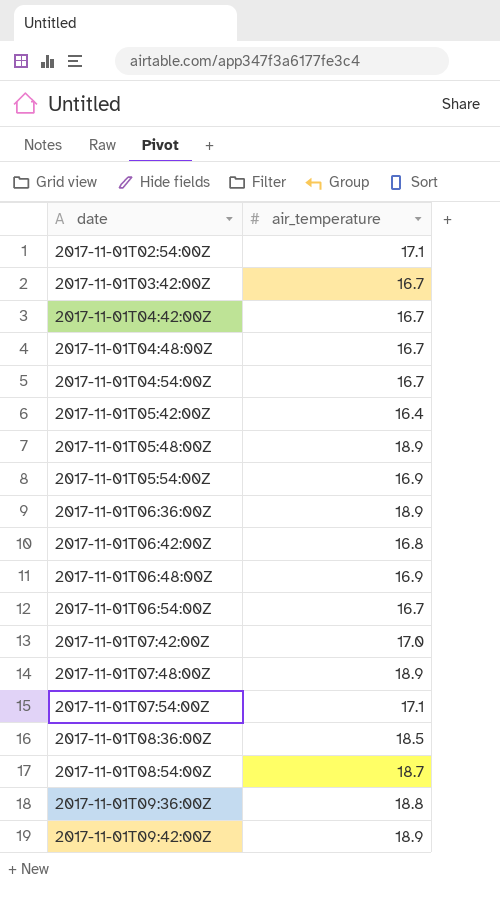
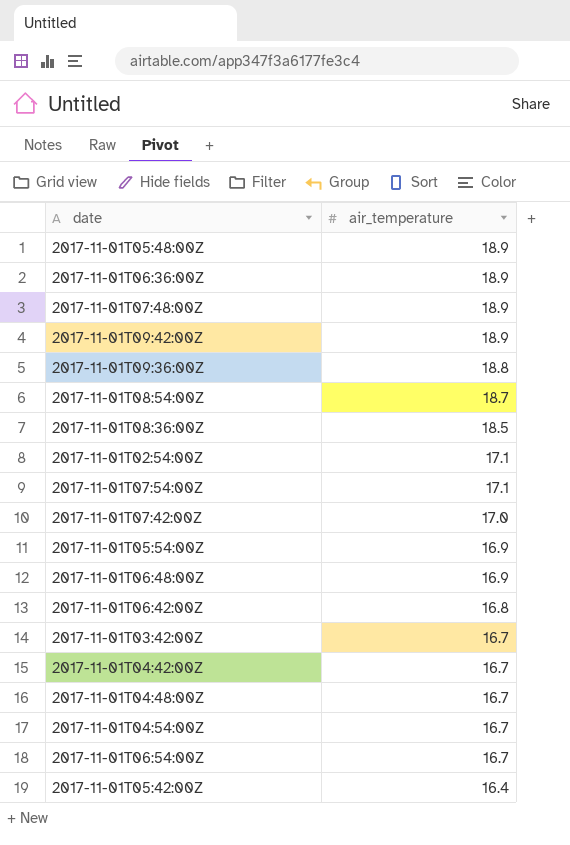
row order: date ascending -> air_temperature descending

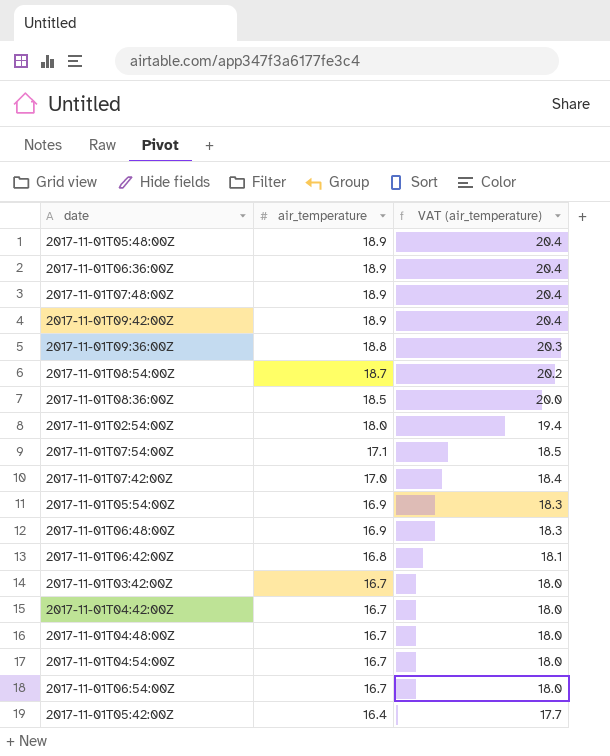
column VAT (air_temperature) | formula: none -> [air_temperature] * 1.08
2017-11-01T02:54:00Z | air_temperature: 17.1 -> 18.0

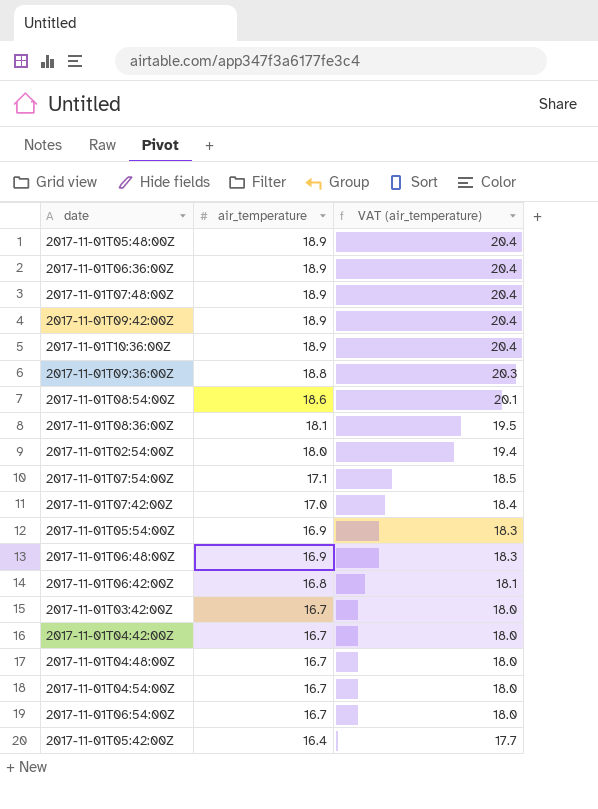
row 2017-11-01T10:36:00Z: none -> 18.9 | 20.4
2017-11-01T08:54:00Z | air_temperature: 18.7 -> 18.6
2017-11-01T08:54:00Z | VAT (air_temperature): 20.2 -> 20.1
2017-11-01T08:36:00Z | air_temperature: 18.5 -> 18.1
2017-11-01T08:36:00Z | VAT (air_temperature): 20.0 -> 19.5

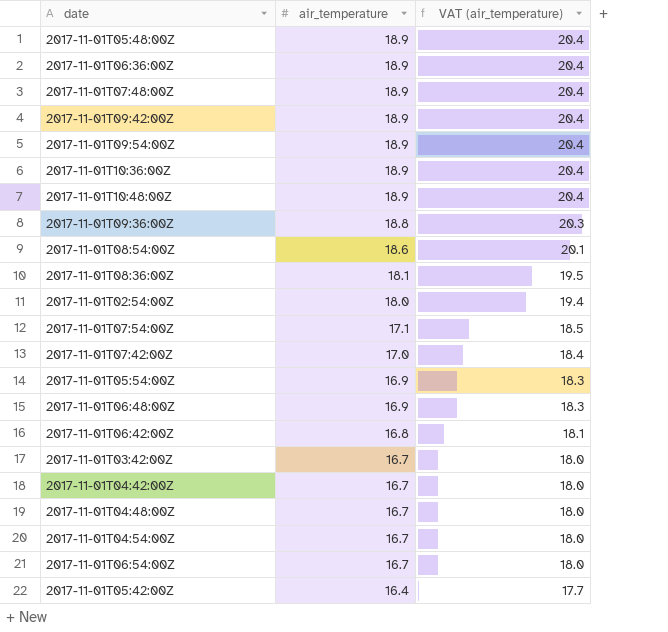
row 2017-11-01T09:54:00Z: none -> 18.9 | 20.4
row 2017-11-01T10:48:00Z: none -> 18.9 | 20.4

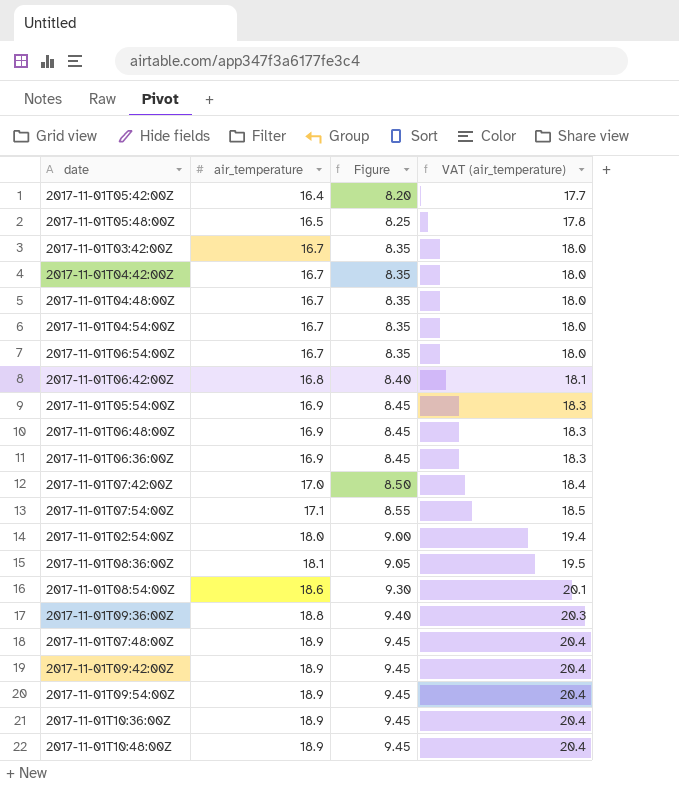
row order: air_temperature descending -> air_temperature ascending
column Figure | formula: none -> [air_temperature] * 0.5
2017-11-01T05:48:00Z | air_temperature: 18.9 -> 16.5
2017-11-01T05:48:00Z | VAT (air_temperature): 20.4 -> 17.8
2017-11-01T06:36:00Z | air_temperature: 18.9 -> 16.9
2017-11-01T06:36:00Z | VAT (air_temperature): 20.4 -> 18.3

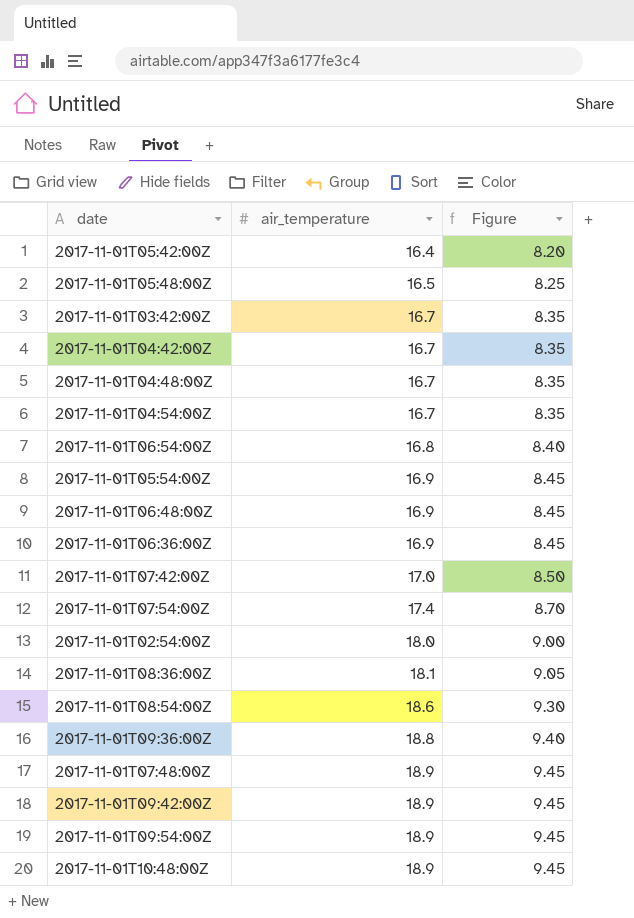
column VAT (air_temperature) | formula: [air_temperature] * 1.08 -> none
row 2017-11-01T06:42:00Z: 16.8 | 8.40 | 18.1 -> none
row 2017-11-01T10:36:00Z: 18.9 | 9.45 | 20.4 -> none
2017-11-01T06:54:00Z | air_temperature: 16.7 -> 16.8
2017-11-01T06:54:00Z | Figure: 8.35 -> 8.40
2017-11-01T07:54:00Z | air_temperature: 17.1 -> 17.4
2017-11-01T07:54:00Z | Figure: 8.55 -> 8.70

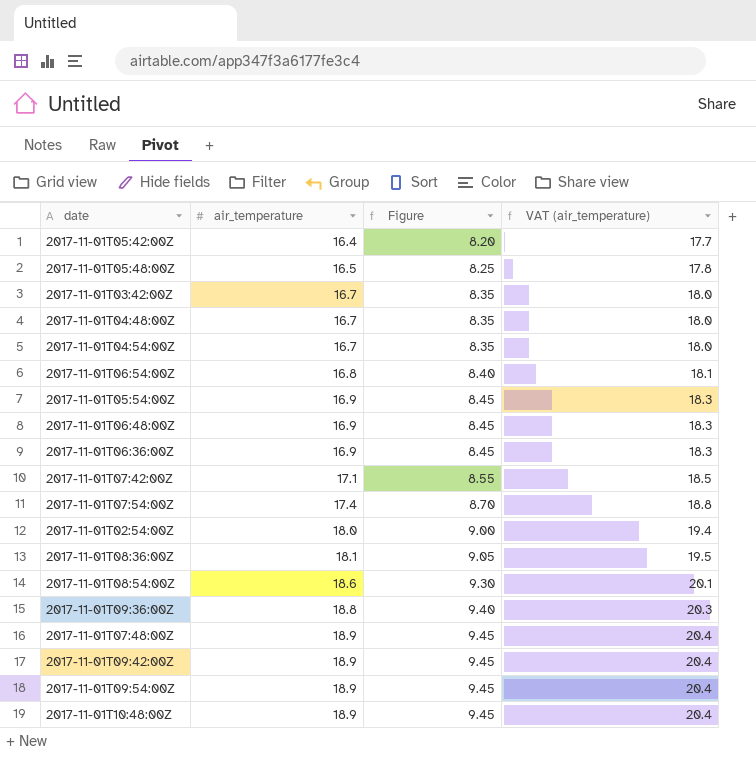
column VAT (air_temperature) | formula: none -> [air_temperature] * 1.08
row 2017-11-01T04:42:00Z: 16.7 | 8.35 -> none
2017-11-01T07:42:00Z | air_temperature: 17.0 -> 17.1
2017-11-01T07:42:00Z | Figure: 8.50 -> 8.55

